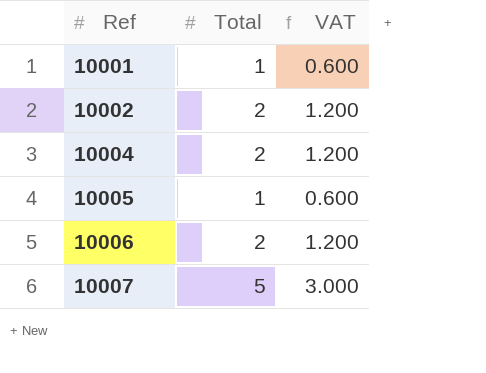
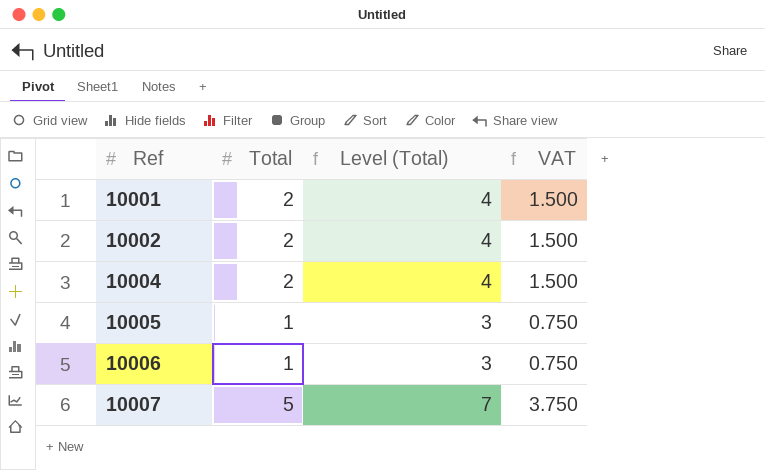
column Level (Total) | formula: none -> [Total] + 2
column VAT | formula: [Total] * 0.6 -> [Total] * 0.75
10001 | Total: 1 -> 2
10006 | Total: 2 -> 1

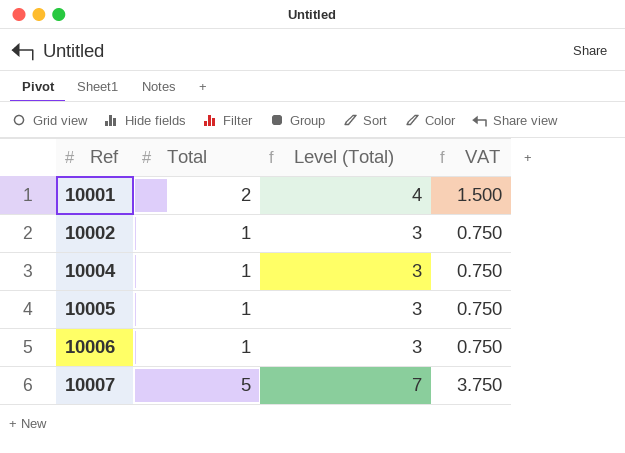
10002 | Total: 2 -> 1
10002 | Level (Total): 4 -> 3
10002 | VAT: 1.500 -> 0.750
10004 | Total: 2 -> 1
10004 | Level (Total): 4 -> 3
10004 | VAT: 1.500 -> 0.750

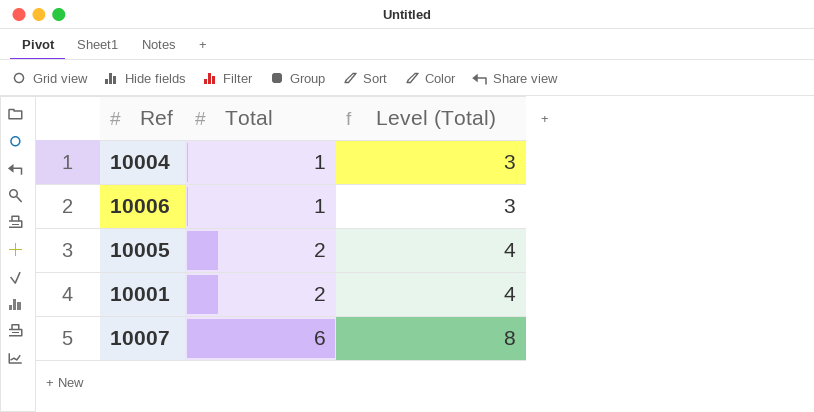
row order: Ref ascending -> Total ascending
column VAT | formula: [Total] * 0.75 -> none
row 10002: 1 | 3 | 0.750 -> none
10005 | Total: 1 -> 2
10005 | Level (Total): 3 -> 4
10007 | Total: 5 -> 6
10007 | Level (Total): 7 -> 8

